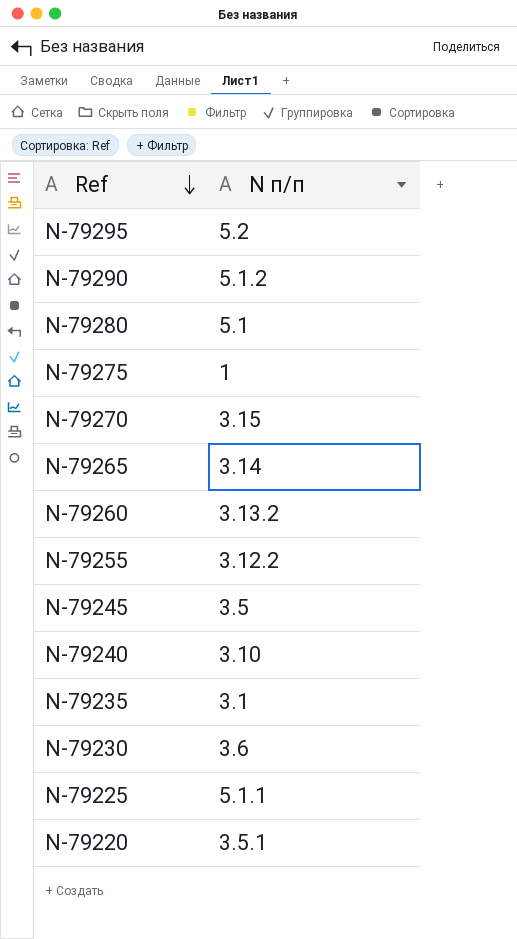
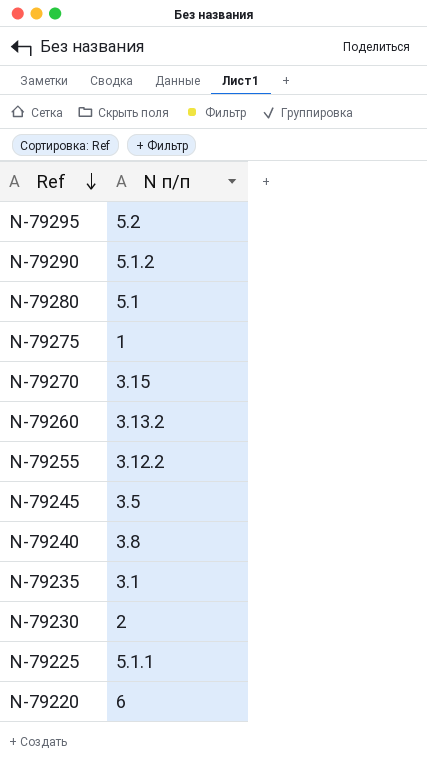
row N-79265: 3.14 -> none
N-79240 | N п/п: 3.10 -> 3.8
N-79230 | N п/п: 3.6 -> 2
N-79220 | N п/п: 3.5.1 -> 6

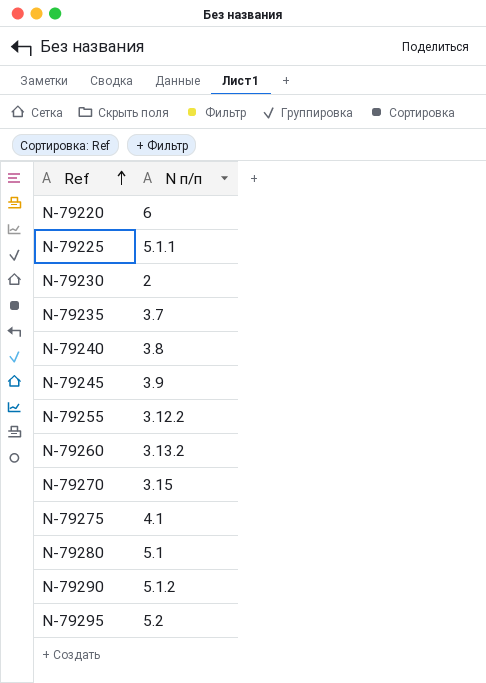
row order: Ref descending -> Ref ascending
N-79235 | N п/п: 3.1 -> 3.7
N-79245 | N п/п: 3.5 -> 3.9
N-79275 | N п/п: 1 -> 4.1

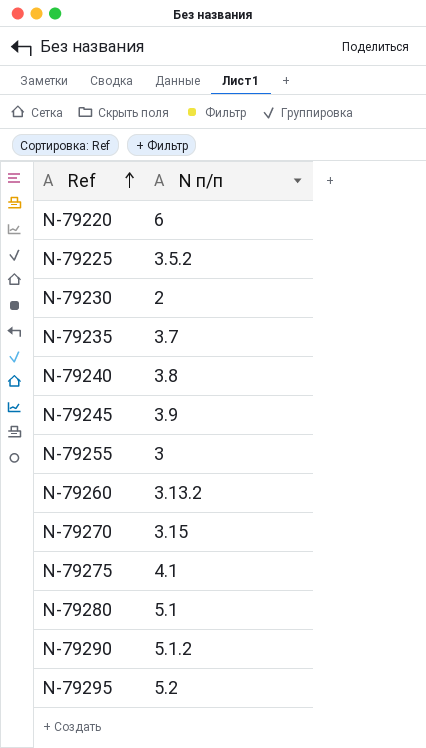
N-79225 | N п/п: 5.1.1 -> 3.5.2
N-79255 | N п/п: 3.12.2 -> 3

